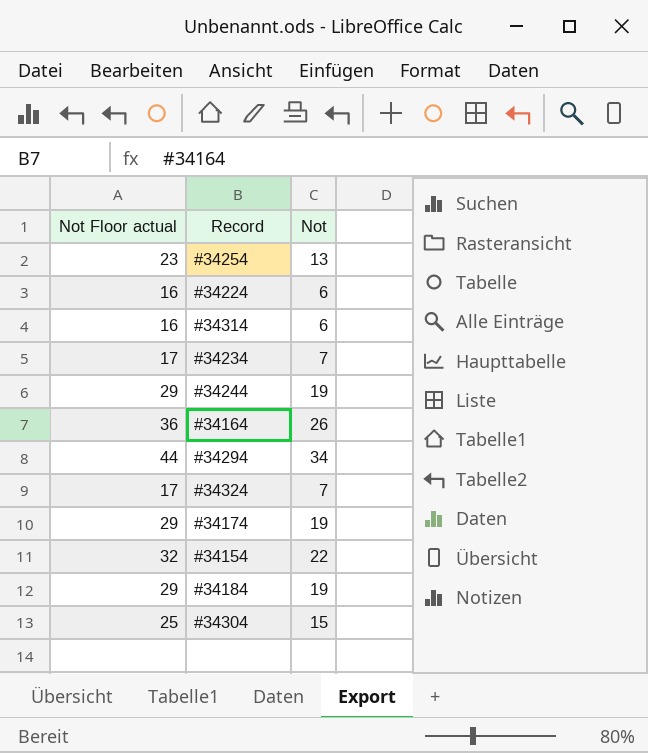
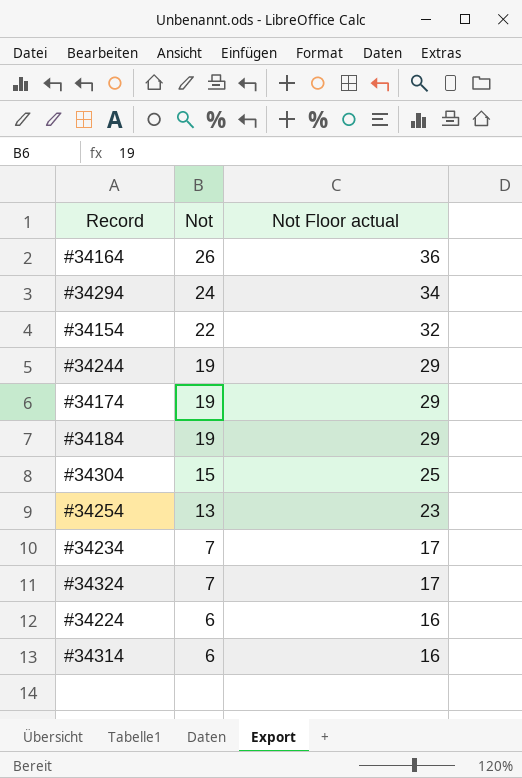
row order: none -> Not descending
column Not Floor actual | position: 1 -> 3
#34294 | Not: 34 -> 24
#34294 | Not Floor actual: 44 -> 34

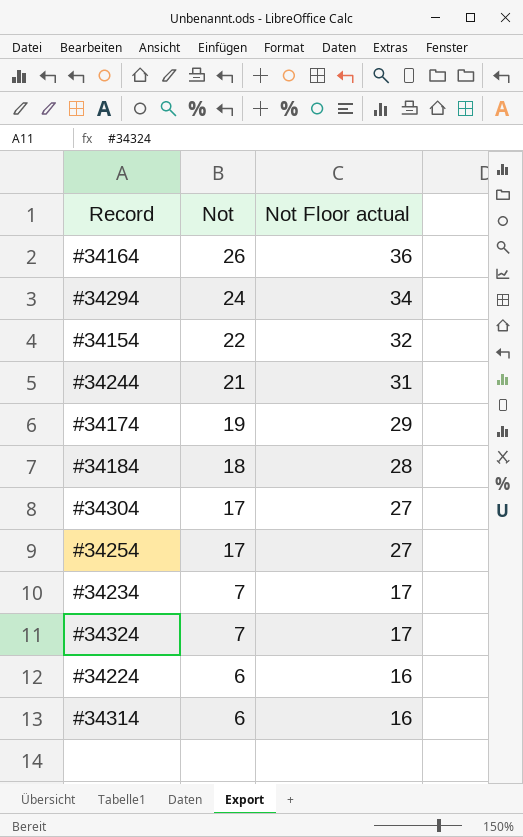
#34244 | Not: 19 -> 21
#34244 | Not Floor actual: 29 -> 31
#34184 | Not: 19 -> 18
#34184 | Not Floor actual: 29 -> 28
#34304 | Not: 15 -> 17
#34304 | Not Floor actual: 25 -> 27
#34254 | Not: 13 -> 17
#34254 | Not Floor actual: 23 -> 27

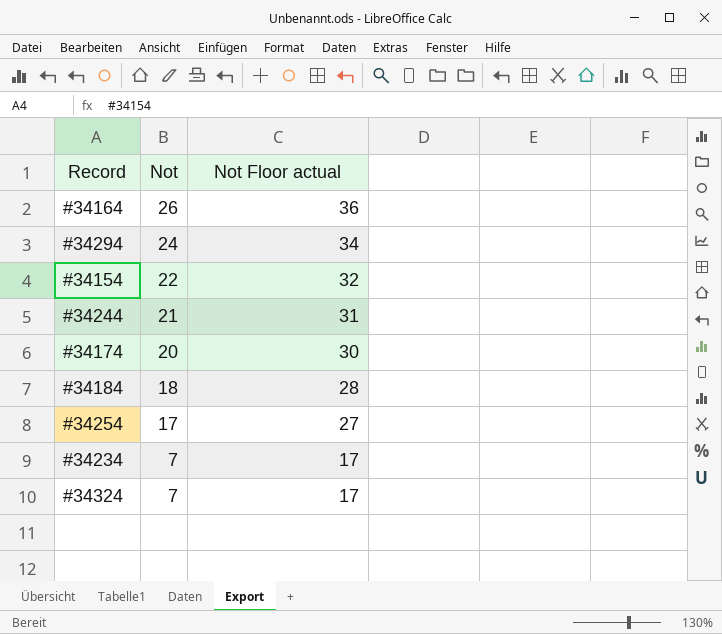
row #34304: 17 | 27 -> none
row #34224: 6 | 16 -> none
row #34314: 6 | 16 -> none
#34174 | Not: 19 -> 20
#34174 | Not Floor actual: 29 -> 30

